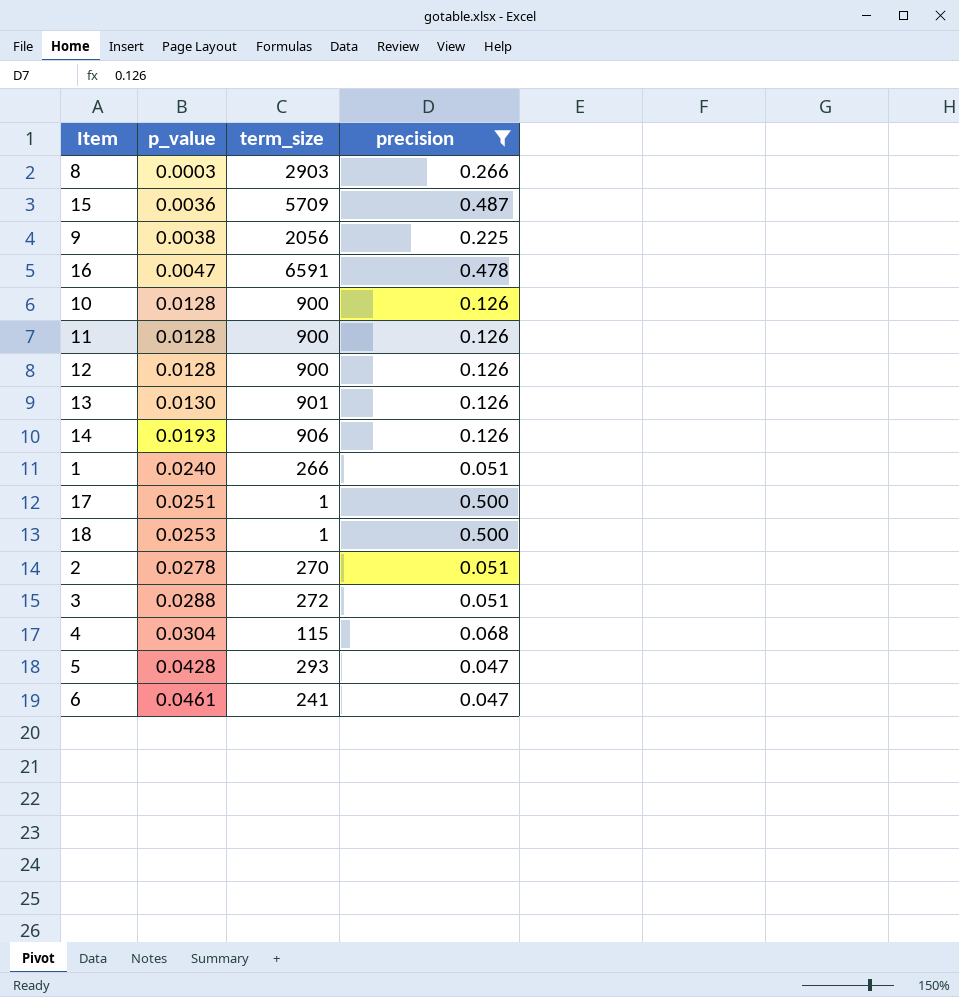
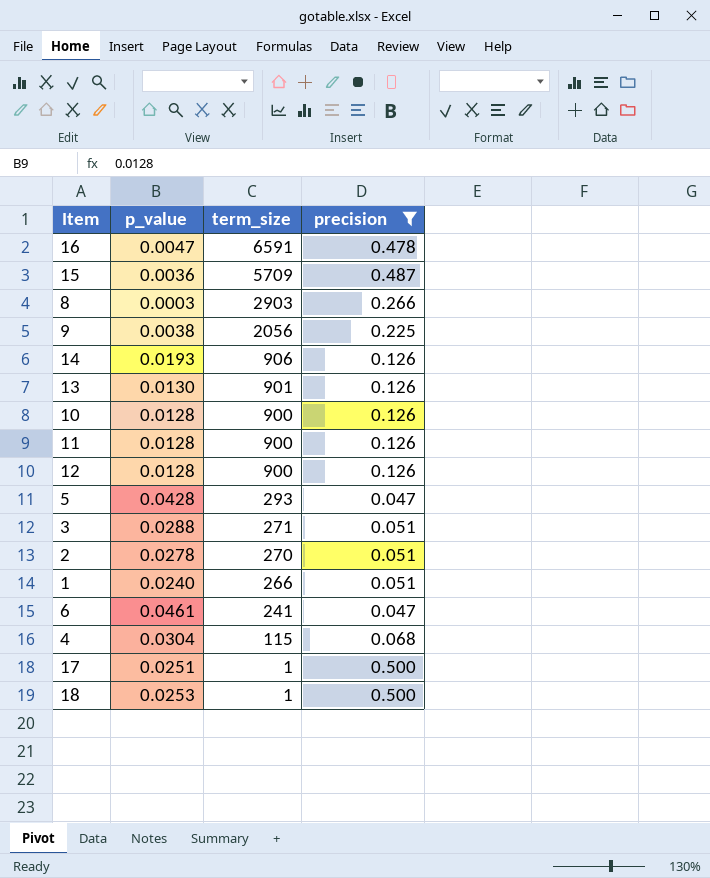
row order: p_value ascending -> term_size descending
3 | term_size: 272 -> 271

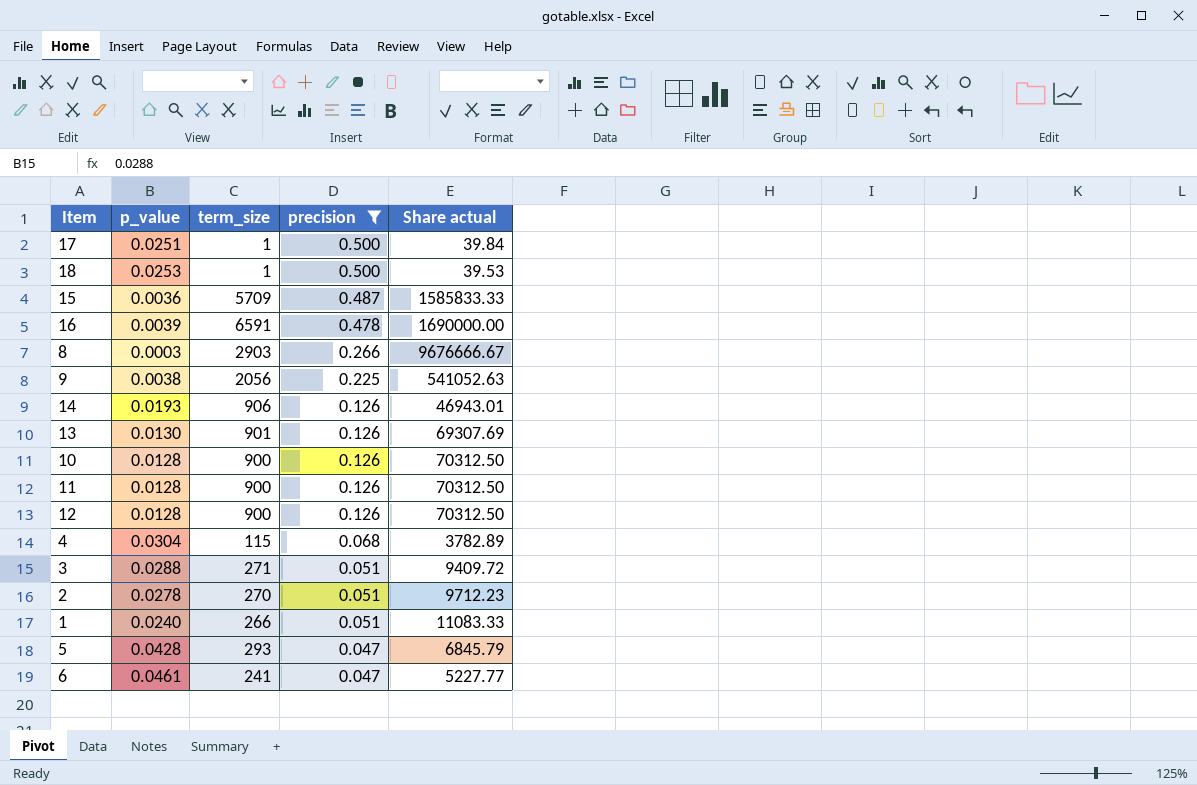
row order: term_size descending -> precision descending
column Share actual | formula: none -> [term_size] / [p_value]
16 | p_value: 0.0047 -> 0.0039

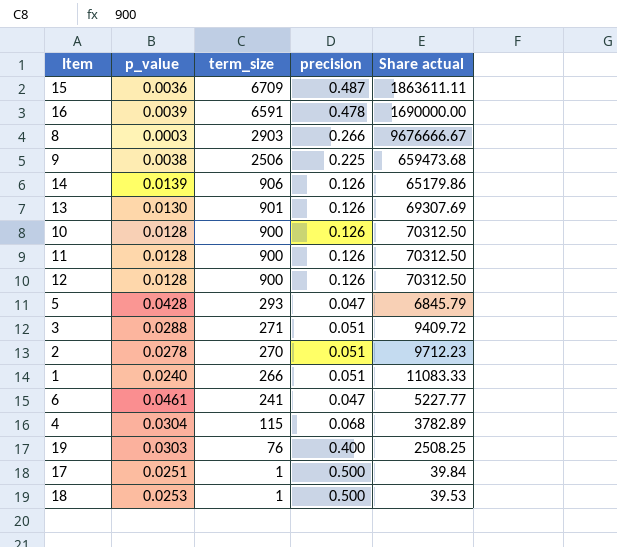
filter: precision != 0.400 -> none
row order: precision descending -> term_size descending
15 | term_size: 5709 -> 6709
15 | Share actual: 1585833.33 -> 1863611.11
9 | term_size: 2056 -> 2506
9 | Share actual: 541052.63 -> 659473.68
14 | p_value: 0.0193 -> 0.0139
14 | Share actual: 46943.01 -> 65179.86

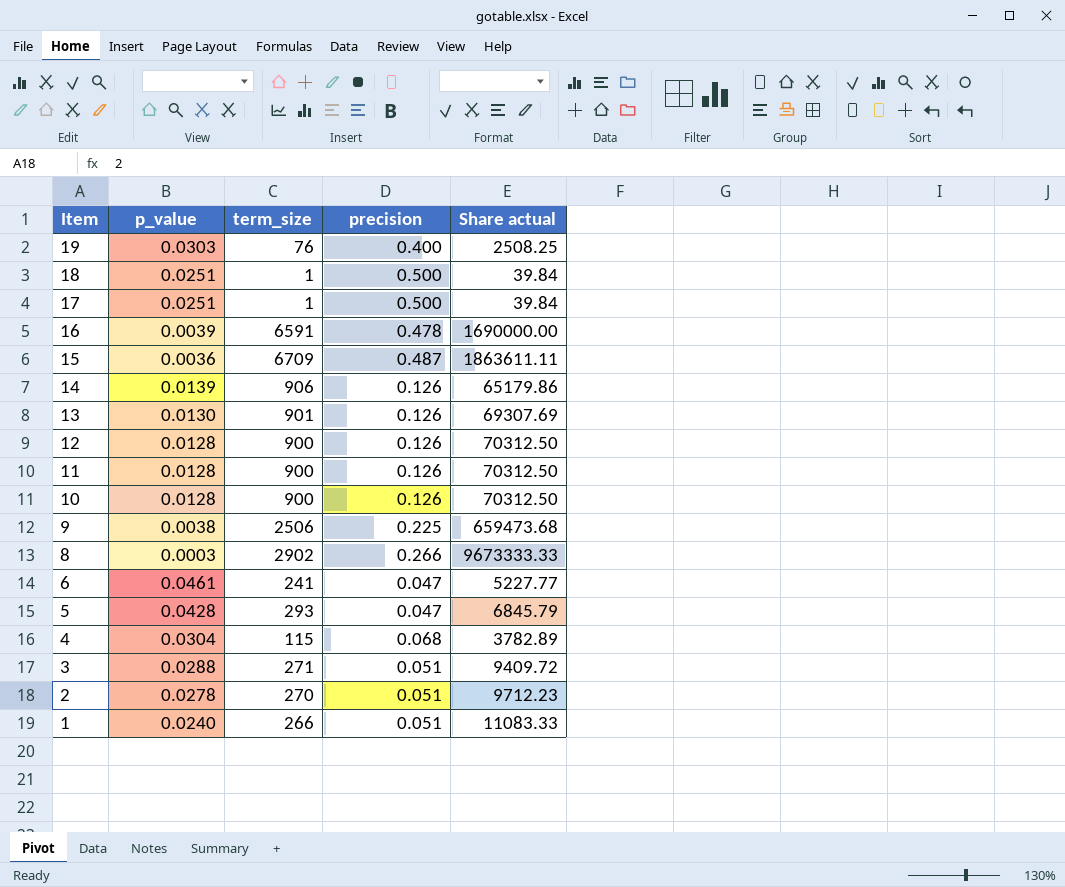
row order: term_size descending -> Item descending
18 | p_value: 0.0253 -> 0.0251
18 | Share actual: 39.53 -> 39.84
8 | term_size: 2903 -> 2902
8 | Share actual: 9676666.67 -> 9673333.33

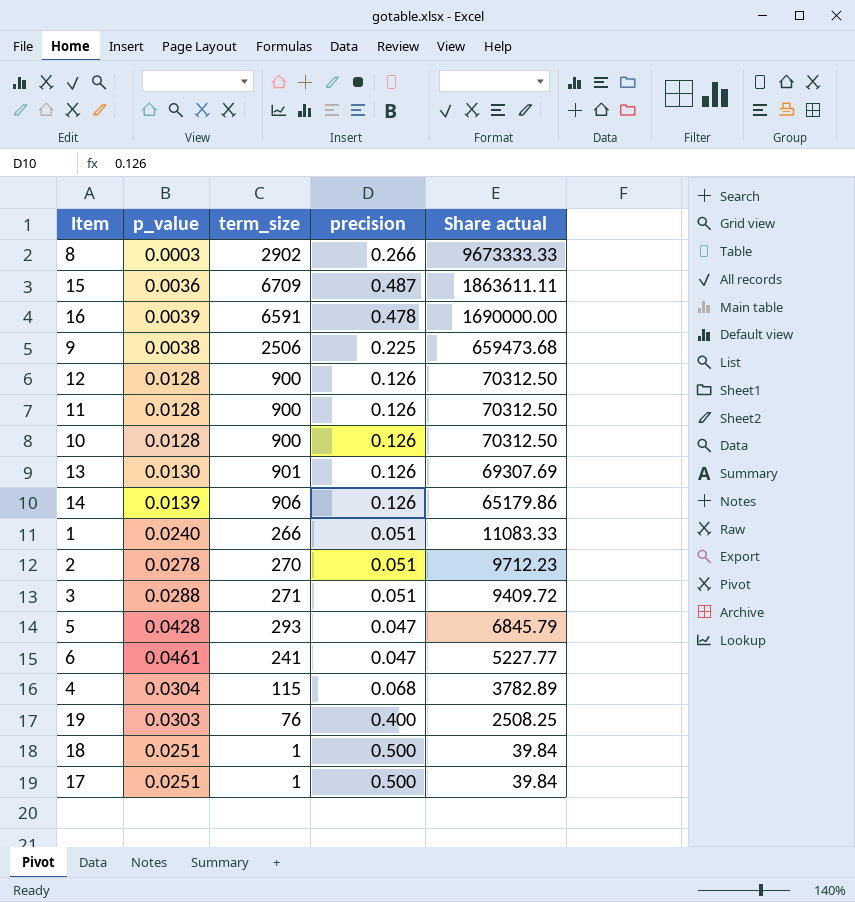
row order: Item descending -> Share actual descending

